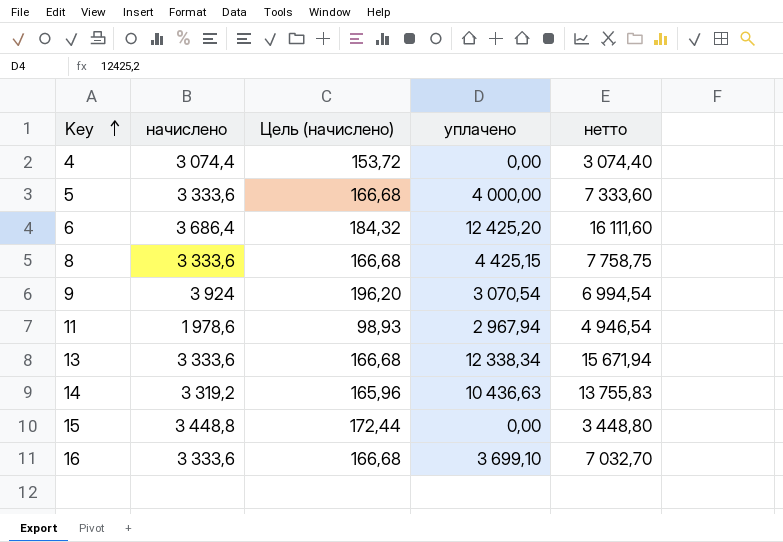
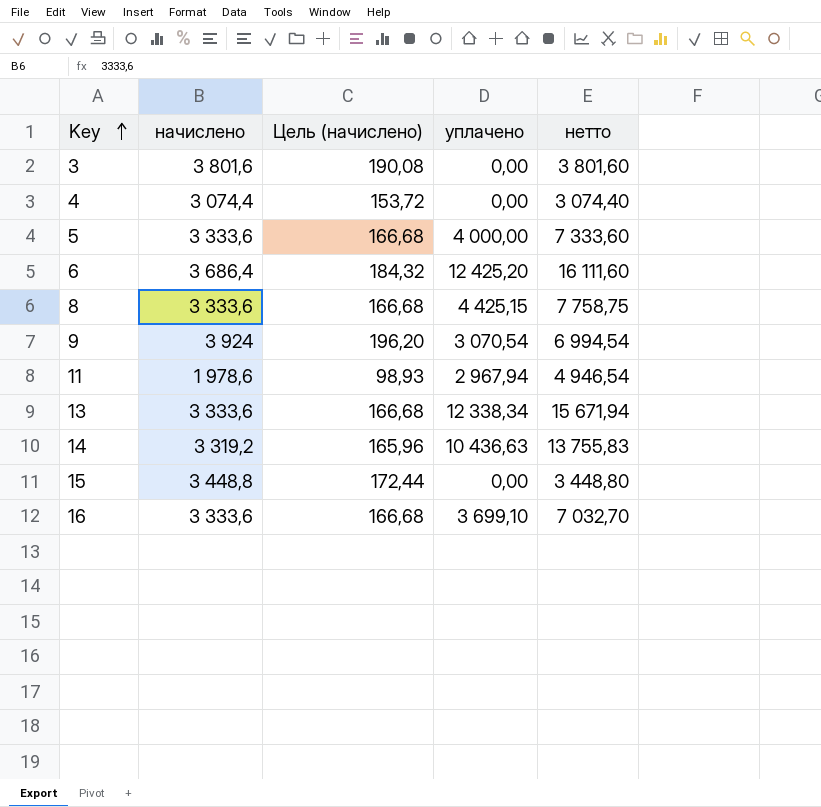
row 3: none -> 3 801,6 | 190,08 | 0,00 | 3 801,60

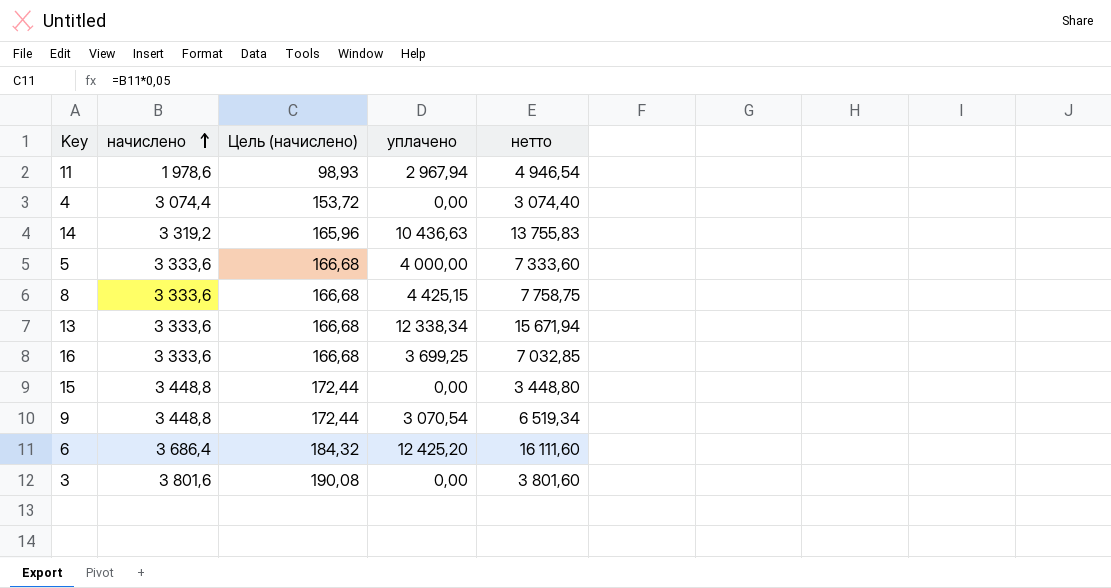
row order: Key ascending -> начислено ascending
16 | уплачено: 3 699,10 -> 3 699,25
16 | нетто: 7 032,70 -> 7 032,85
9 | начислено: 3 924 -> 3 448,8
9 | Цель (начислено): 196,20 -> 172,44
9 | нетто: 6 994,54 -> 6 519,34

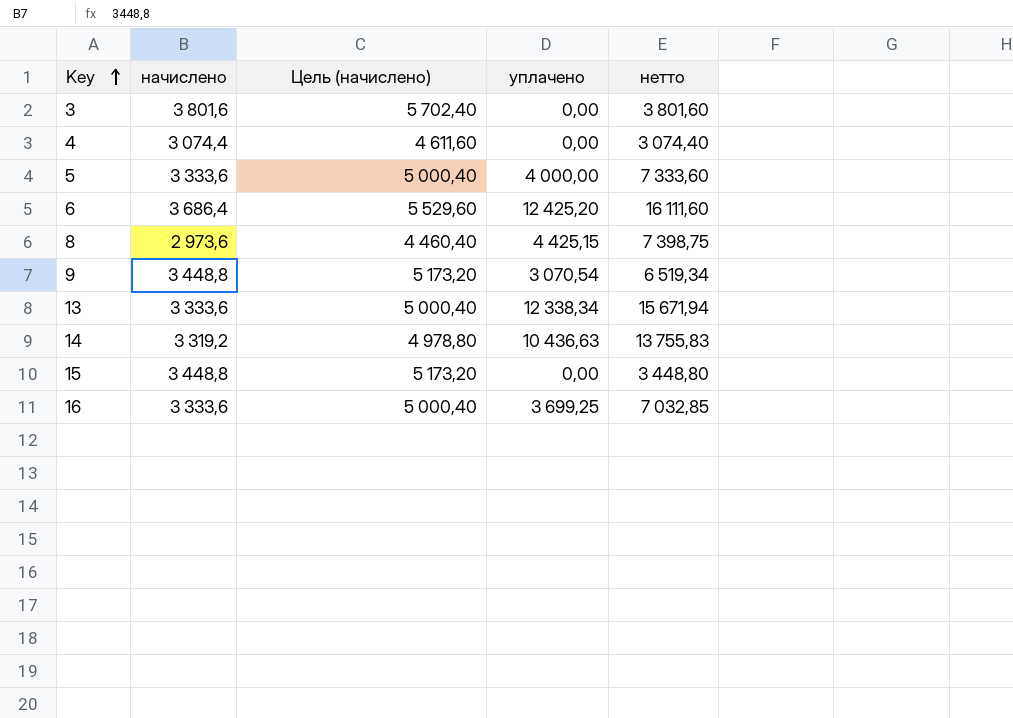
row order: начислено ascending -> Key ascending
column Цель (начислено) | formula: [начислено] * 0,05 -> [начислено] * 1,5
row 11: 1 978,6 | 98,93 | 2 967,94 | 4 946,54 -> none
8 | начислено: 3 333,6 -> 2 973,6
8 | нетто: 7 758,75 -> 7 398,75

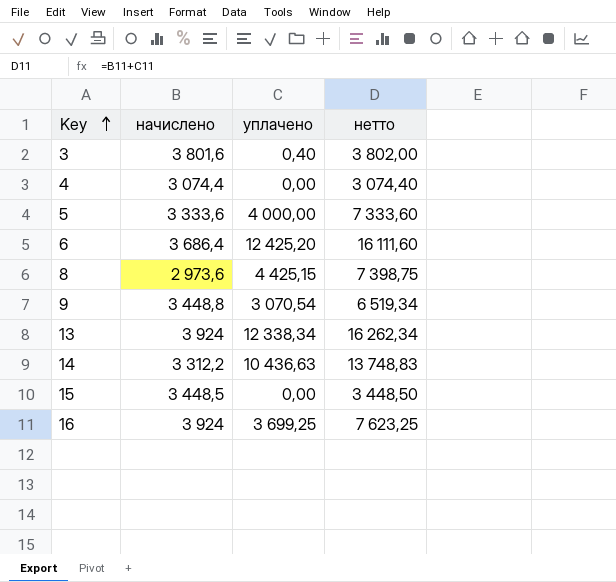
column Цель (начислено) | formula: [начислено] * 1,5 -> none
3 | уплачено: 0,00 -> 0,40
3 | нетто: 3 801,60 -> 3 802,00
13 | начислено: 3 333,6 -> 3 924
13 | нетто: 15 671,94 -> 16 262,34
14 | начислено: 3 319,2 -> 3 312,2
14 | нетто: 13 755,83 -> 13 748,83
15 | начислено: 3 448,8 -> 3 448,5
15 | нетто: 3 448,80 -> 3 448,50
16 | начислено: 3 333,6 -> 3 924
16 | нетто: 7 032,85 -> 7 623,25

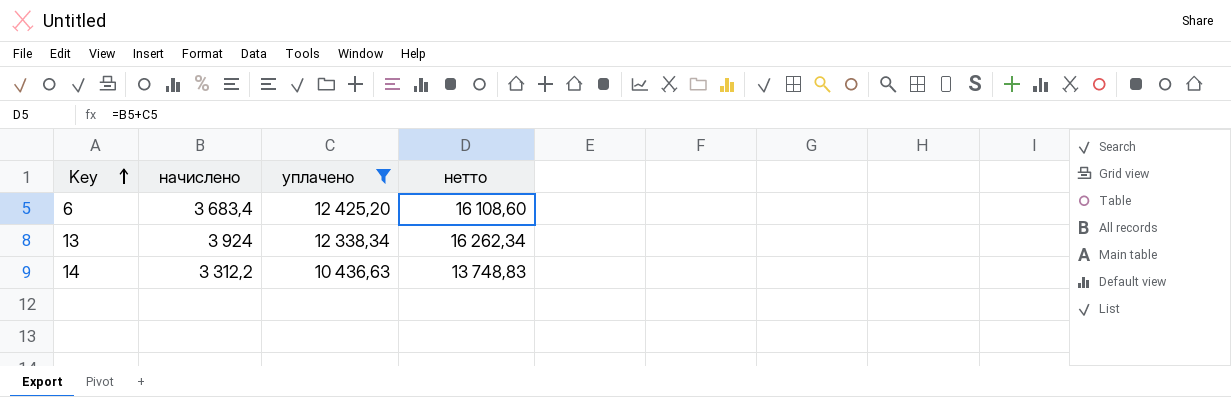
filter: none -> уплачено >= 10 436,63
6 | начислено: 3 686,4 -> 3 683,4
6 | нетто: 16 111,60 -> 16 108,60

